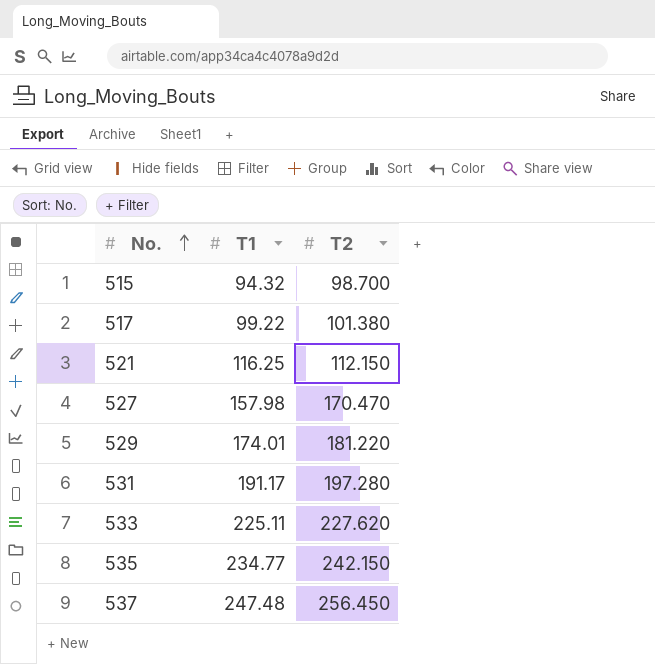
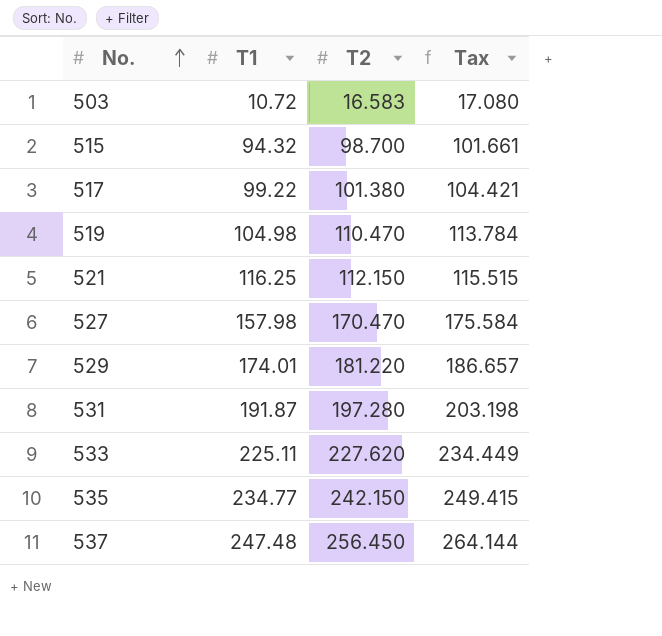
column Tax | formula: none -> [T2] * 1.03
row 503: none -> 10.72 | 16.583 | 17.080
row 519: none -> 104.98 | 110.470 | 113.784
531 | T1: 191.17 -> 191.87

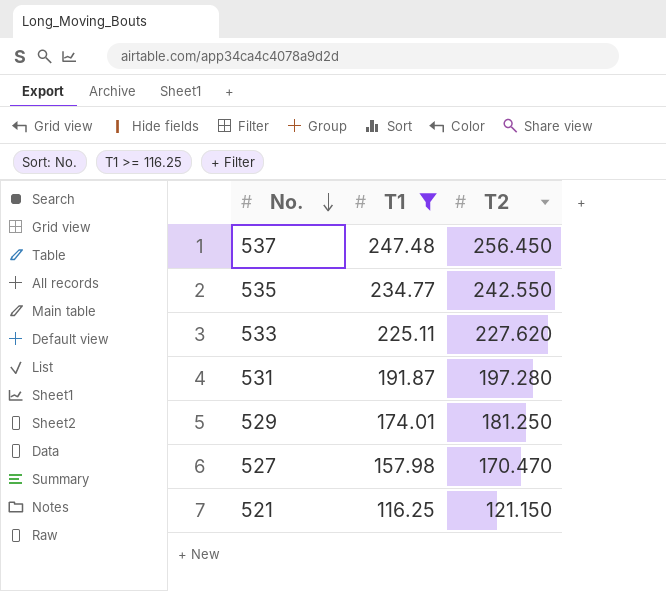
filter: none -> T1 >= 116.25
row order: No. ascending -> No. descending
column Tax | formula: [T2] * 1.03 -> none
535 | T2: 242.150 -> 242.550
529 | T2: 181.220 -> 181.250
521 | T2: 112.150 -> 121.150

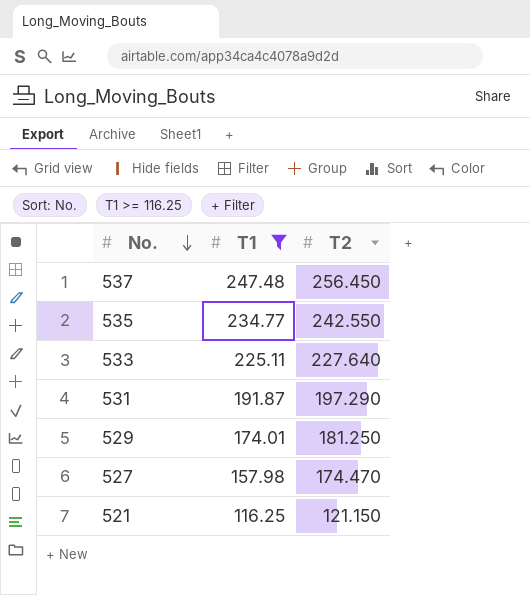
533 | T2: 227.620 -> 227.640
531 | T2: 197.280 -> 197.290
527 | T2: 170.470 -> 174.470

